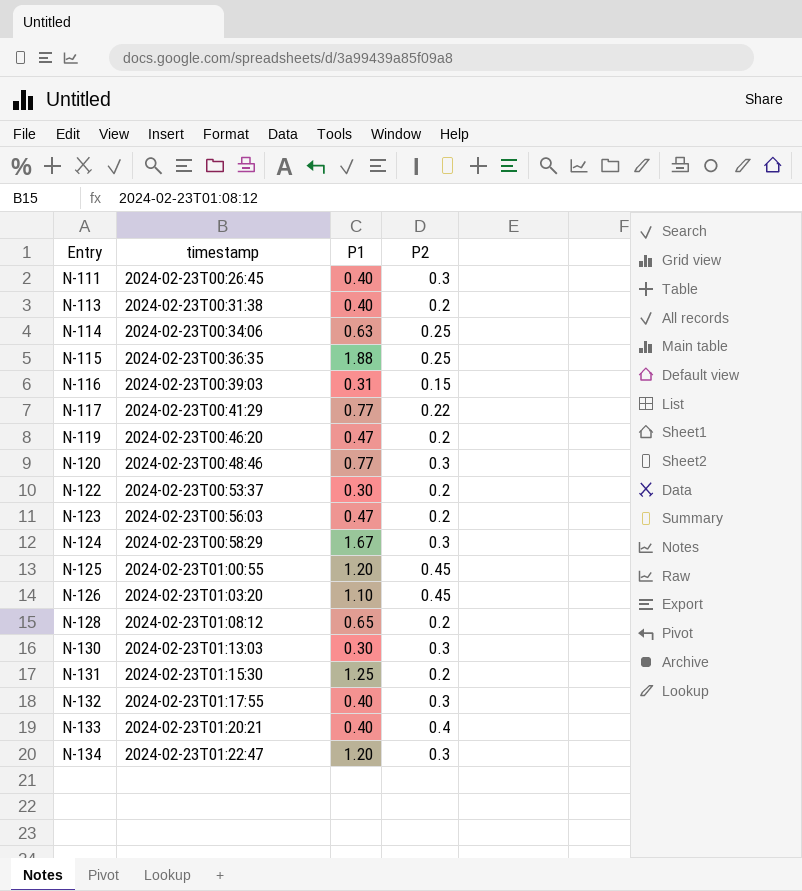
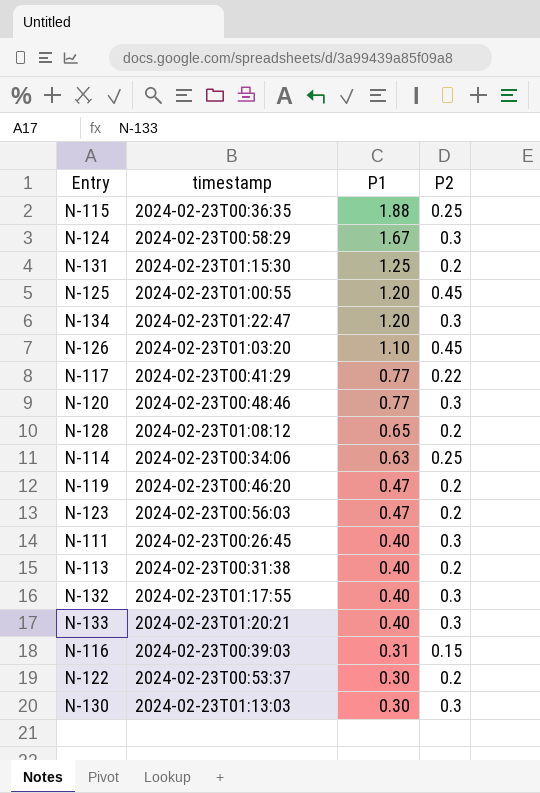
row order: Entry ascending -> P1 descending
N-133 | P2: 0.4 -> 0.3

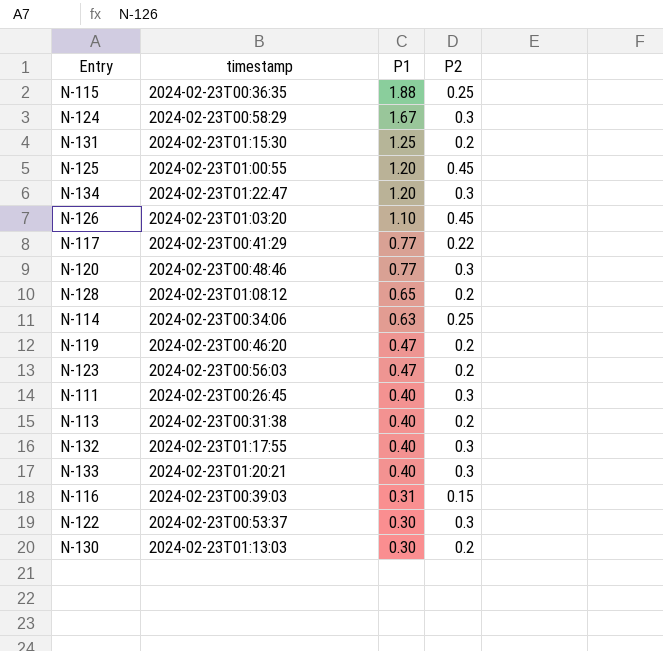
N-122 | P2: 0.2 -> 0.3
N-130 | P2: 0.3 -> 0.2

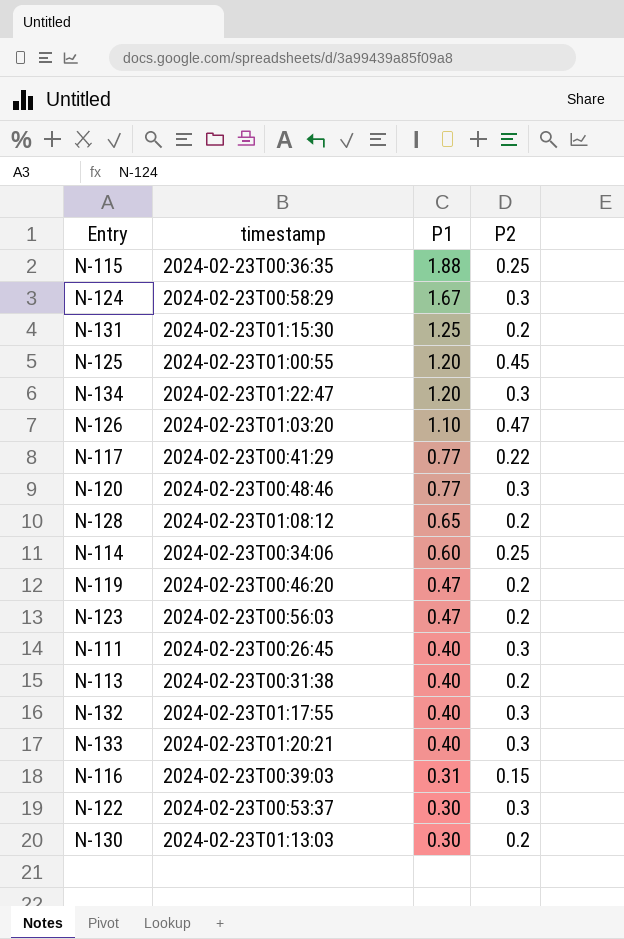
N-126 | P2: 0.45 -> 0.47
N-114 | P1: 0.63 -> 0.60

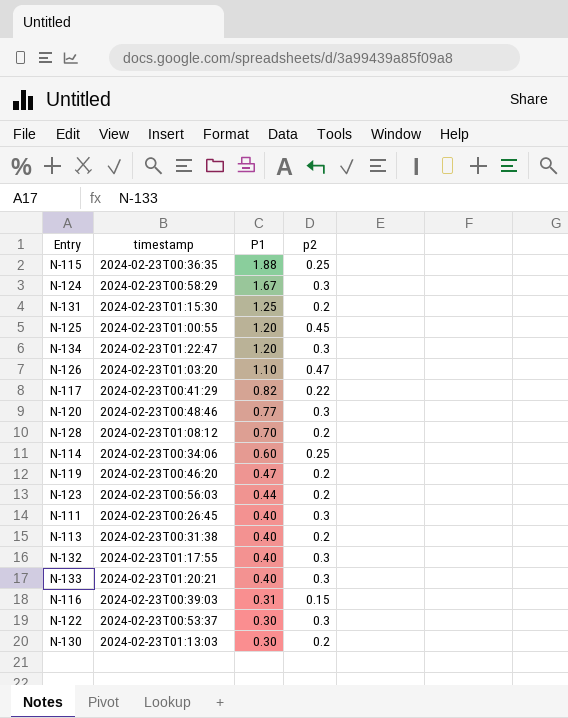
column name: P2 -> p2
N-117 | P1: 0.77 -> 0.82
N-128 | P1: 0.65 -> 0.70
N-123 | P1: 0.47 -> 0.44

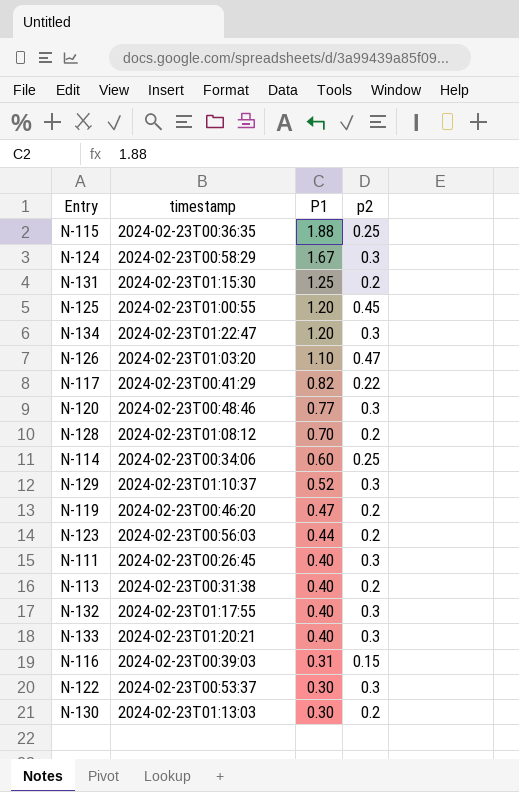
row N-129: none -> 2024-02-23T01:10:37 | 0.52 | 0.3

